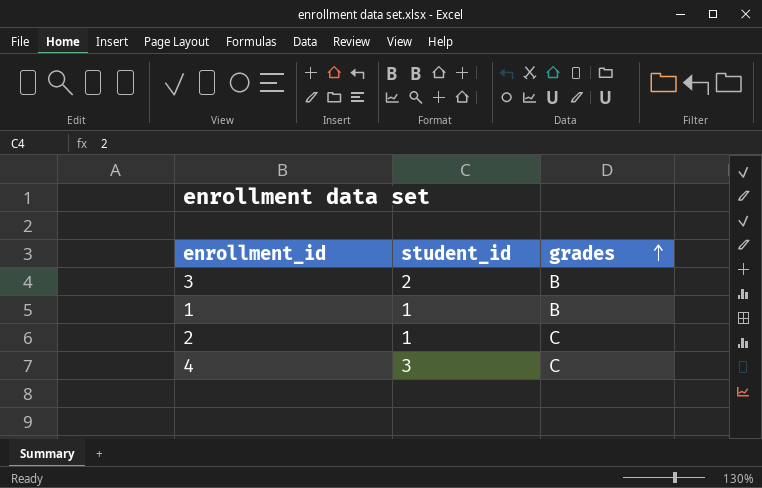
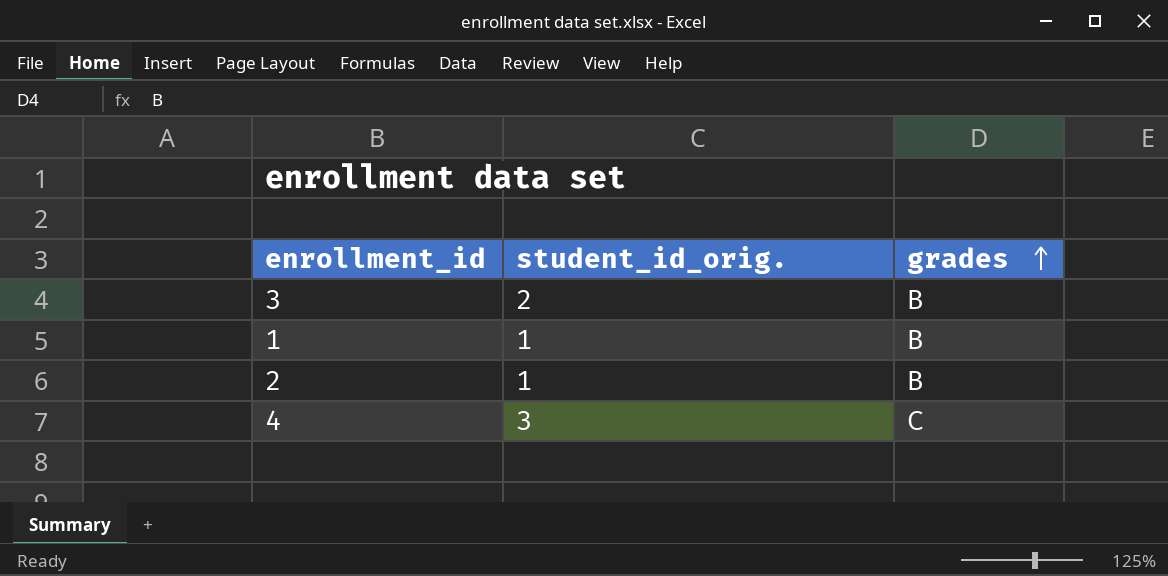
column name: student_id -> student_id_orig.
2 | grades: C -> B

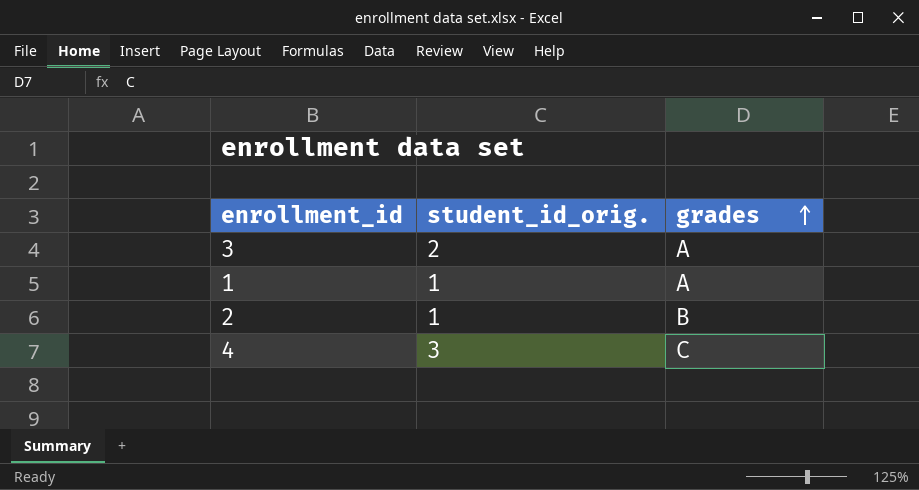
3 | grades: B -> A
1 | grades: B -> A

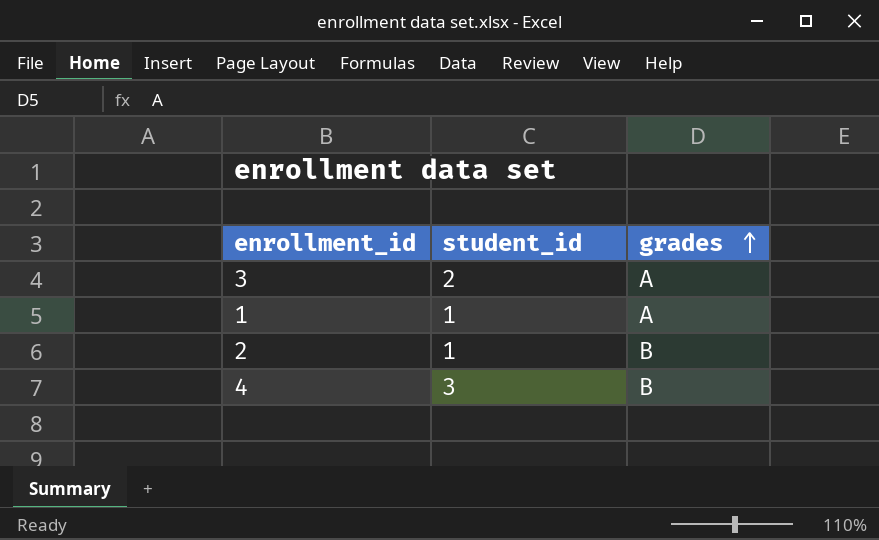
column name: student_id_orig. -> student_id
4 | grades: C -> B

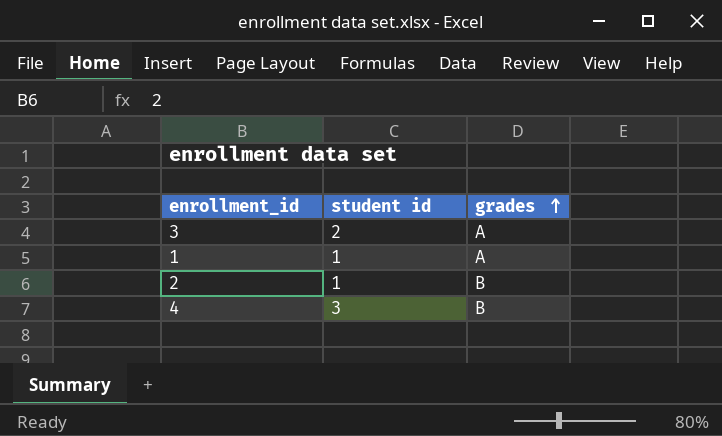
column name: student_id -> student id

